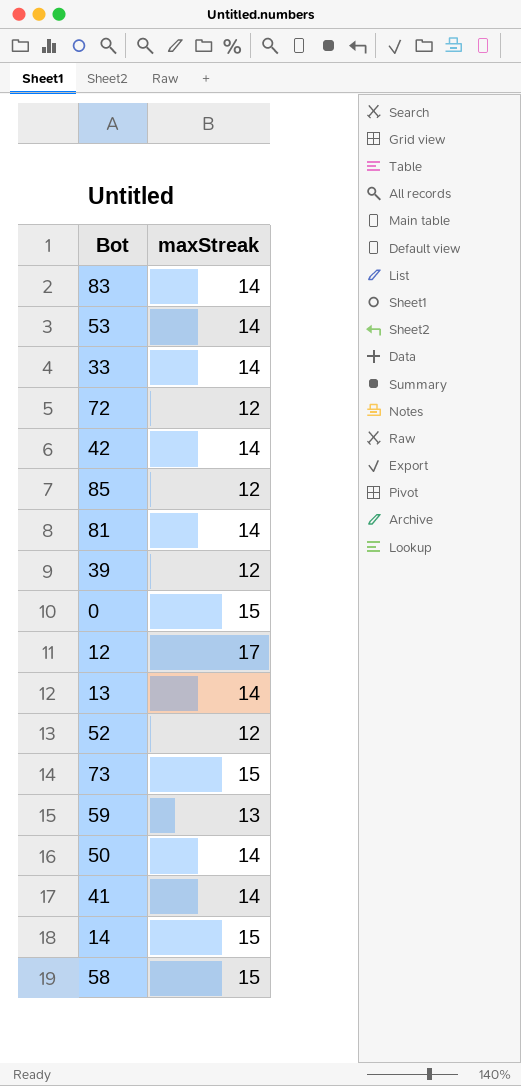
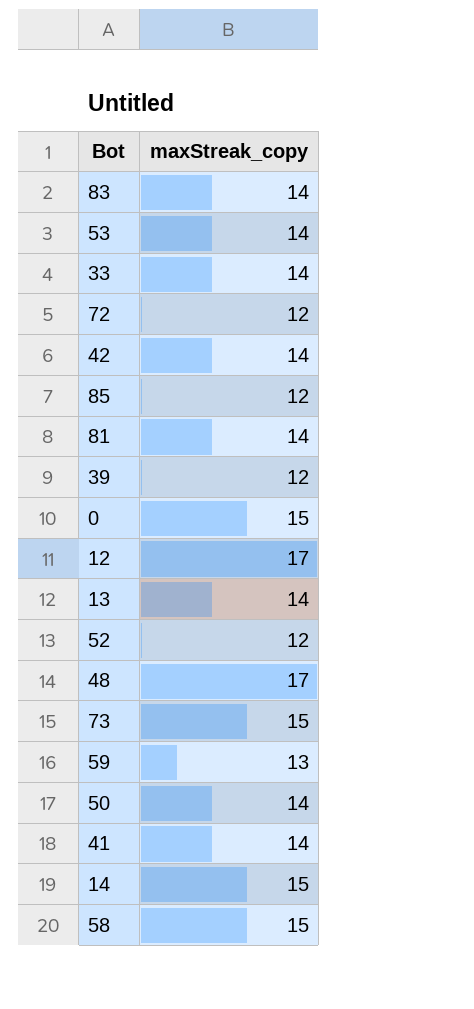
column name: maxStreak -> maxStreak_copy
row 48: none -> 17

